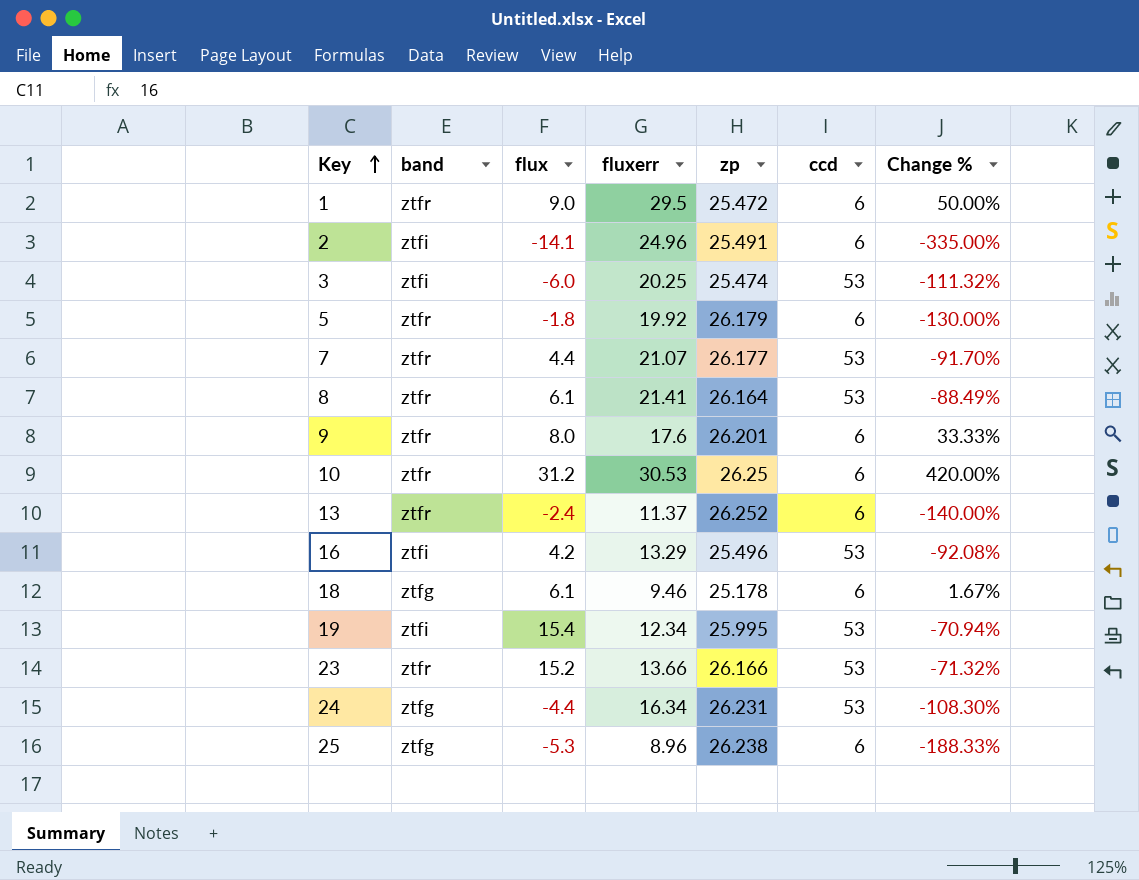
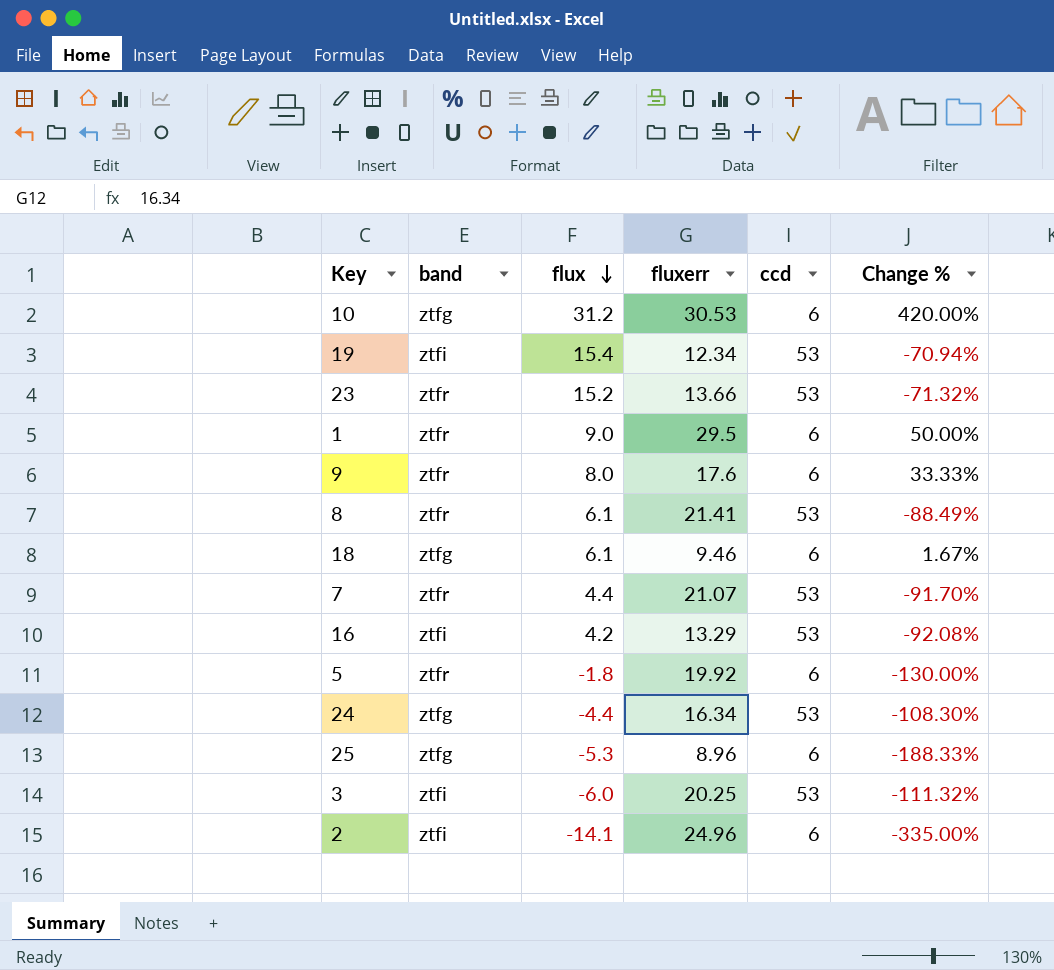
row order: Key ascending -> flux descending
column zp | position: 5 -> none
row 13: ztfr | -2.4 | 11.37 | 26.252 | 6 | -140.00% -> none
10 | band: ztfr -> ztfg

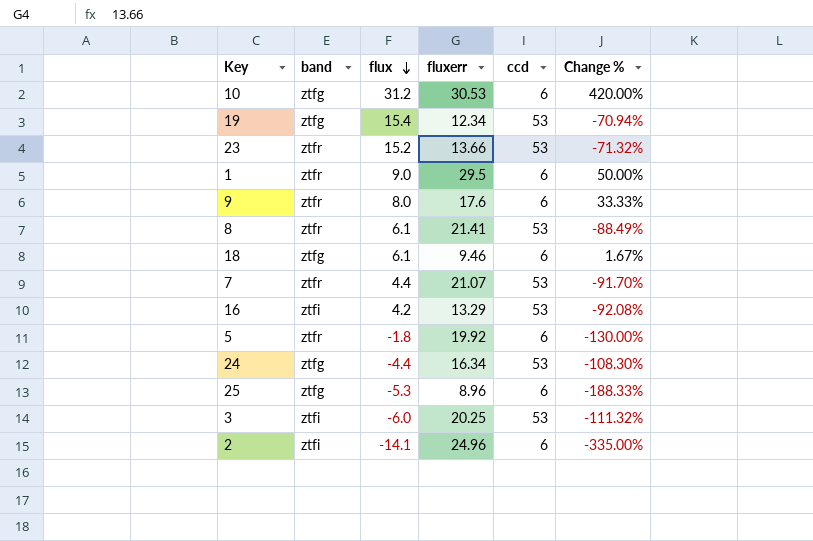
19 | band: ztfi -> ztfg

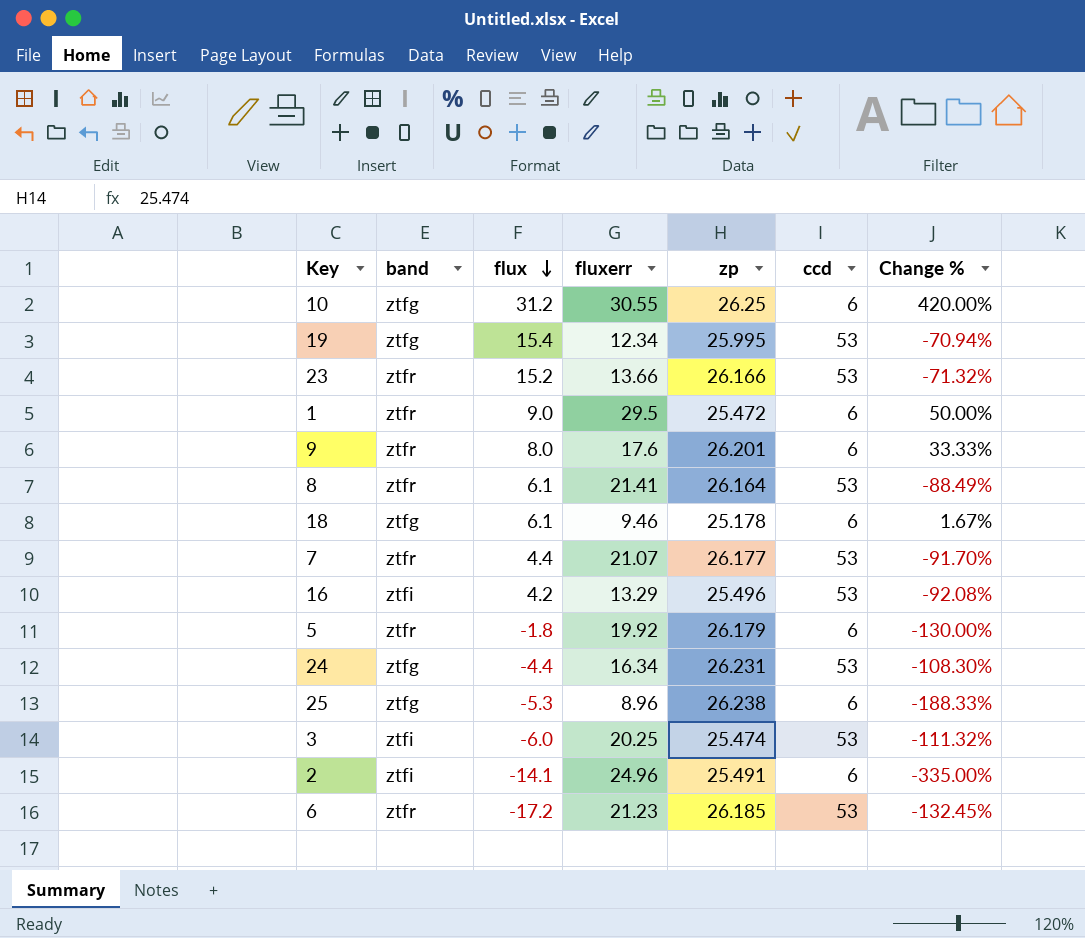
column zp | position: none -> 5
10 | fluxerr: 30.53 -> 30.55
row 6: none -> ztfr | -17.2 | 21.23 | 26.185 | 53 | -132.45%

